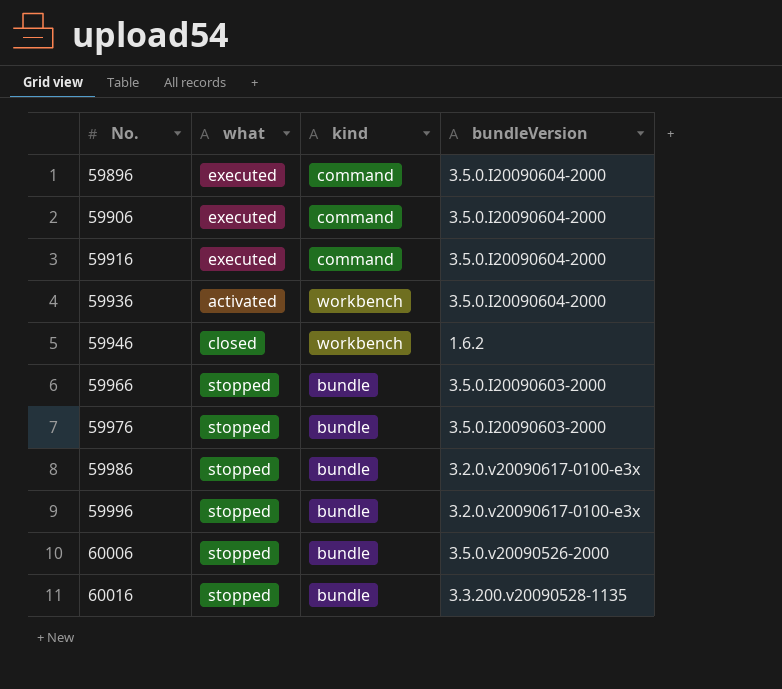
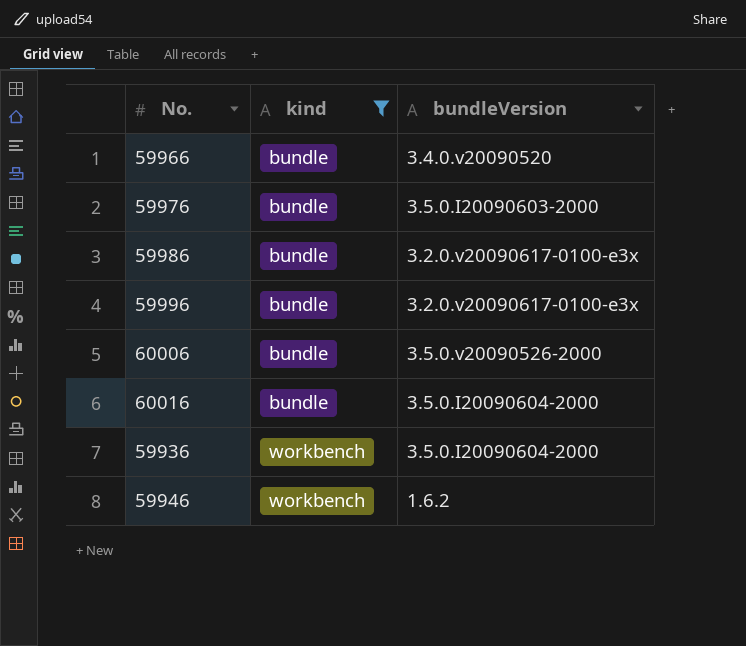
filter: none -> kind != command
row order: No. ascending -> kind ascending
column what | position: 2 -> none
59966 | bundleVersion: 3.5.0.I20090603-2000 -> 3.4.0.v20090520
60016 | bundleVersion: 3.3.200.v20090528-1135 -> 3.5.0.I20090604-2000

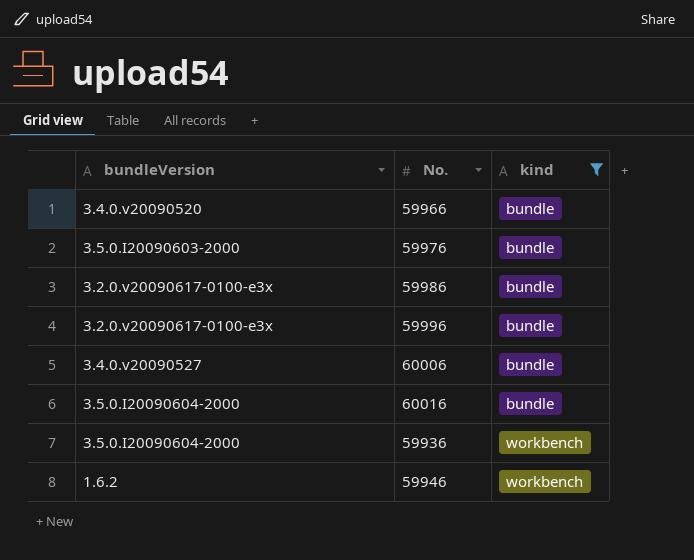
column bundleVersion | position: 3 -> 1
60006 | bundleVersion: 3.5.0.v20090526-2000 -> 3.4.0.v20090527

